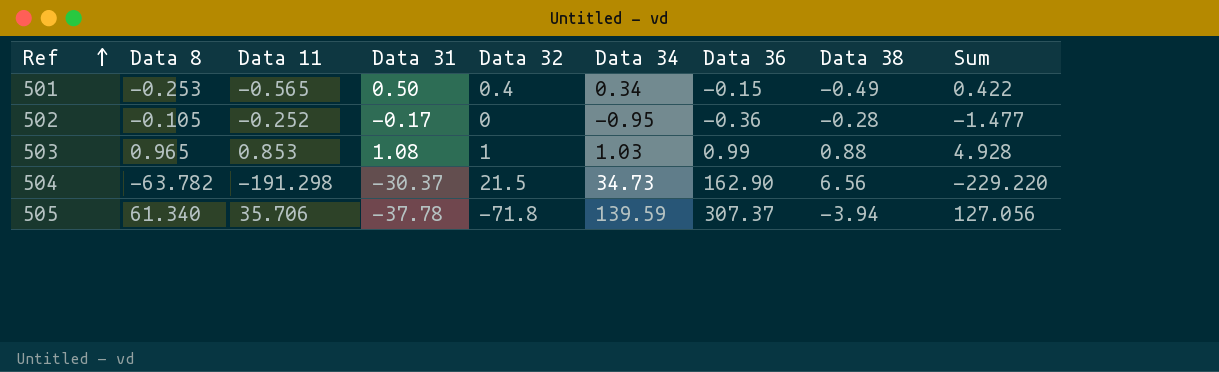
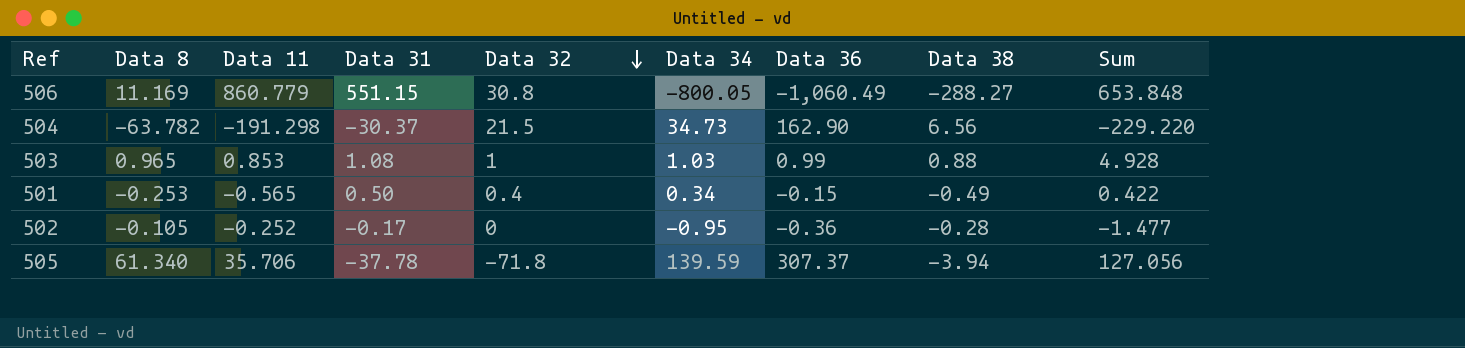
row order: Ref ascending -> Data 32 descending
row 506: none -> 11.169 | 860.779 | 551.15 | 30.8 | -800.05 | -1,060.49 | -288.27 | 653.848

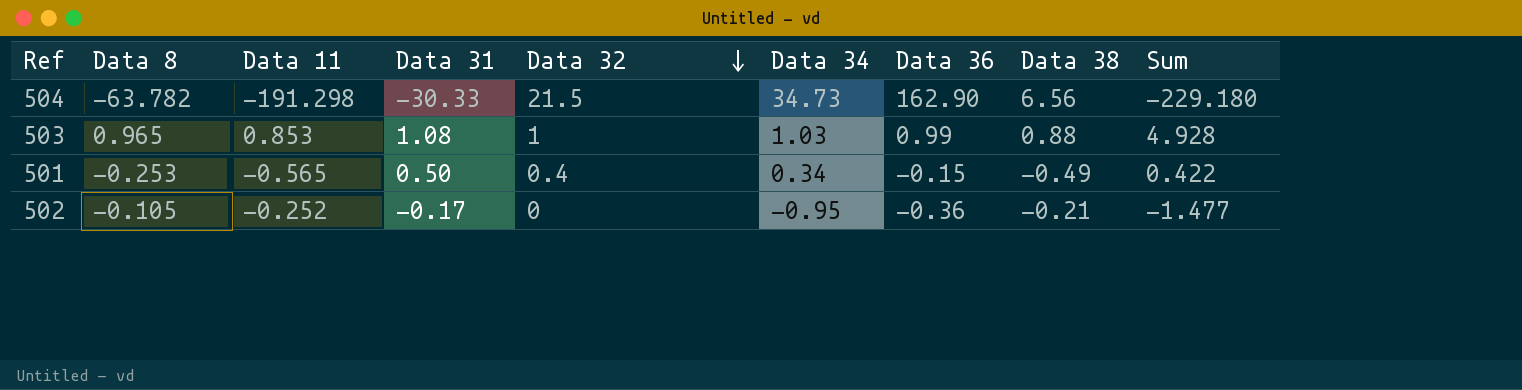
row 506: 11.169 | 860.779 | 551.15 | 30.8 | -800.05 | -1,060.49 | -288.27 | 653.848 -> none
row 505: 61.340 | 35.706 | -37.78 | -71.8 | 139.59 | 307.37 | -3.94 | 127.056 -> none
504 | Data 31: -30.37 -> -30.33
504 | Sum: -229.220 -> -229.180
502 | Data 38: -0.28 -> -0.21

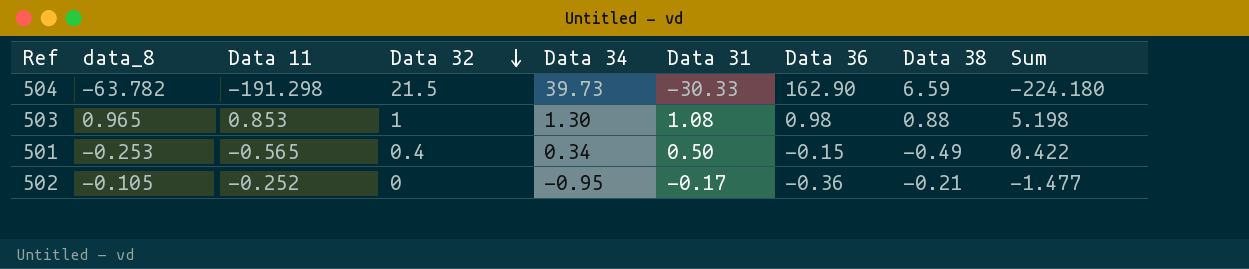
column name: Data 8 -> data_8
column Data 31 | position: 4 -> 6
504 | Data 34: 34.73 -> 39.73
504 | Data 38: 6.56 -> 6.59
504 | Sum: -229.180 -> -224.180
503 | Data 34: 1.03 -> 1.30
503 | Data 36: 0.99 -> 0.98
503 | Sum: 4.928 -> 5.198

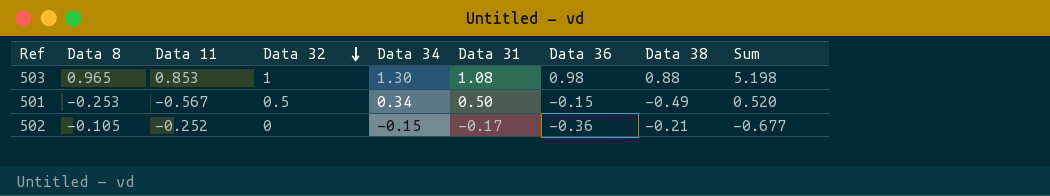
column name: data_8 -> Data 8
row 504: -63.782 | -191.298 | 21.5 | 39.73 | -30.33 | 162.90 | 6.59 | -224.180 -> none
501 | Data 11: -0.565 -> -0.567
501 | Data 32: 0.4 -> 0.5
501 | Sum: 0.422 -> 0.520
502 | Data 34: -0.95 -> -0.15
502 | Sum: -1.477 -> -0.677

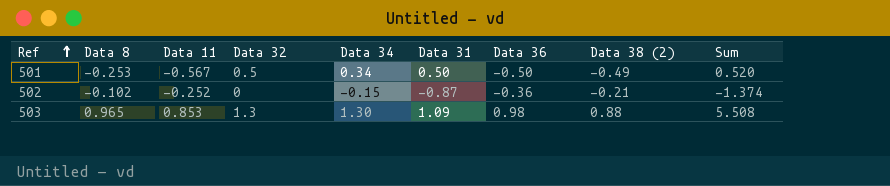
row order: Data 32 descending -> Ref ascending
column name: Data 38 -> Data 38 (2)
501 | Data 36: -0.15 -> -0.50
502 | Data 8: -0.105 -> -0.102
502 | Data 31: -0.17 -> -0.87
502 | Sum: -0.677 -> -1.374
503 | Data 32: 1 -> 1.3
503 | Data 31: 1.08 -> 1.09
503 | Sum: 5.198 -> 5.508

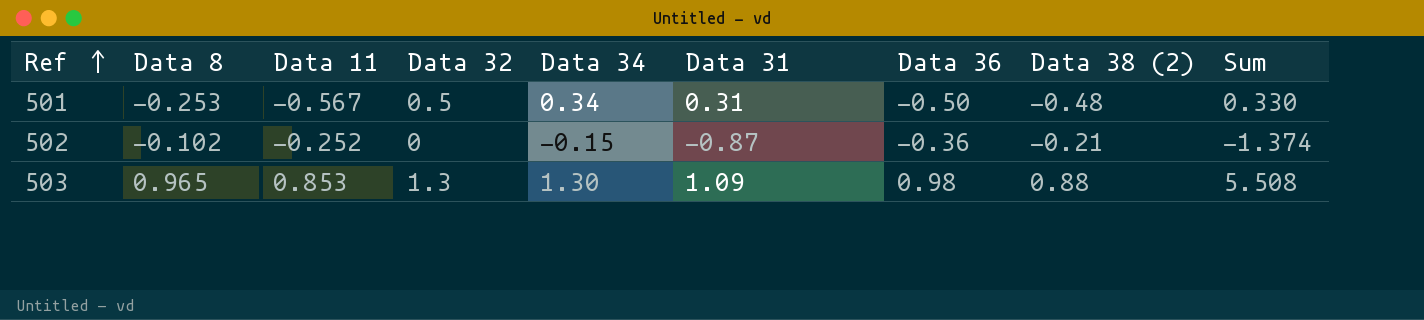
501 | Data 31: 0.50 -> 0.31
501 | Data 38 (2): -0.49 -> -0.48
501 | Sum: 0.520 -> 0.330

